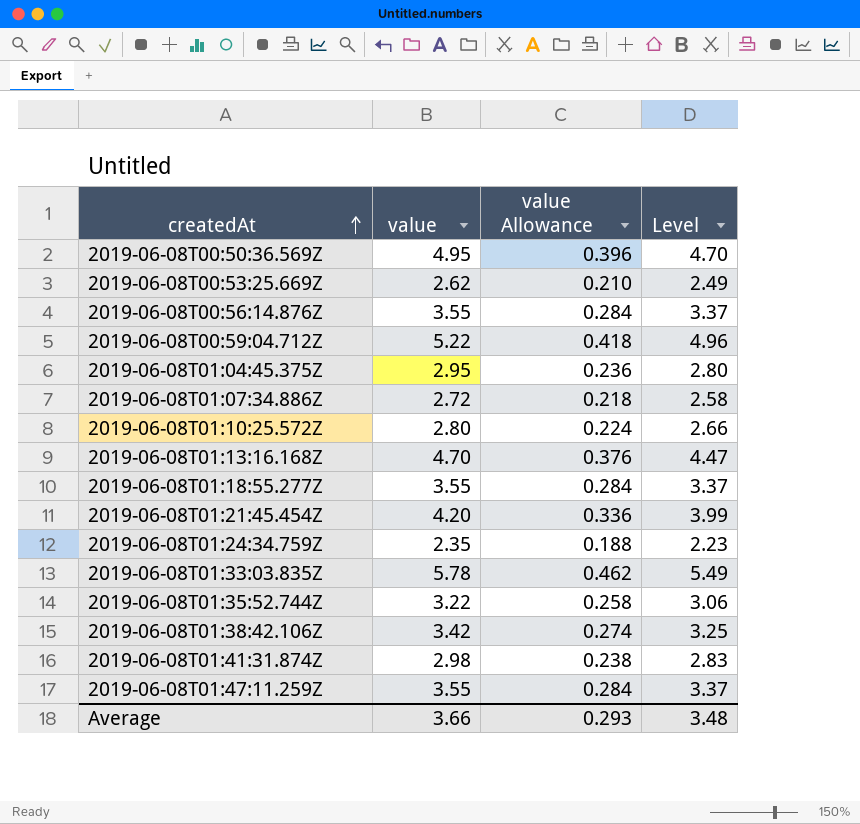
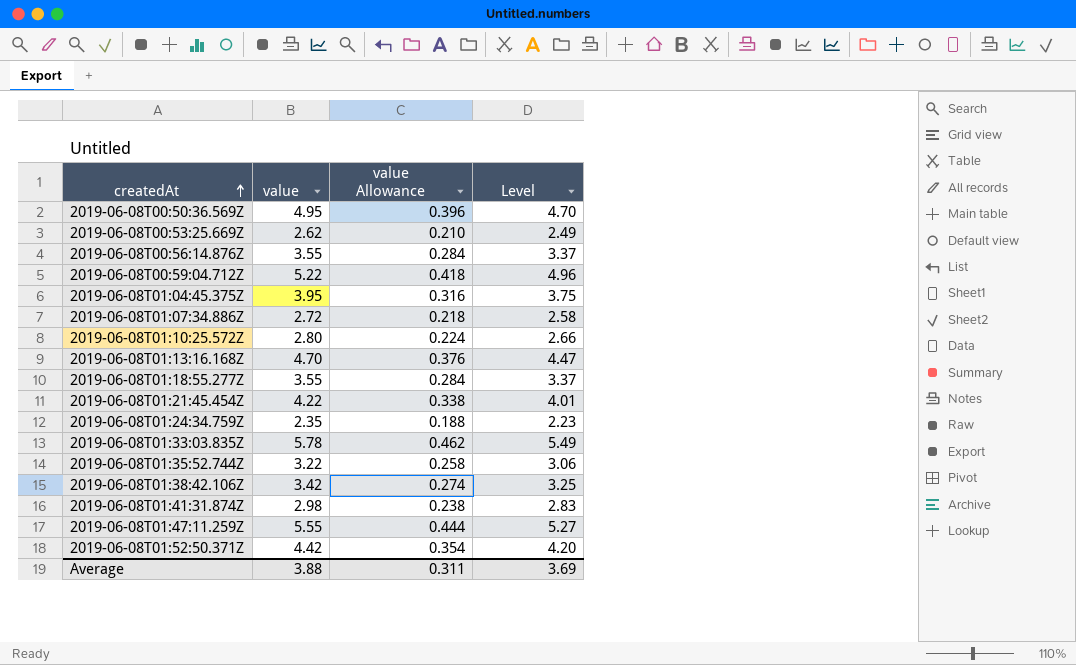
2019-06-08T01:04:45.375Z | value: 2.95 -> 3.95
2019-06-08T01:04:45.375Z | value Allowance: 0.236 -> 0.316
2019-06-08T01:04:45.375Z | Level: 2.80 -> 3.75
2019-06-08T01:21:45.454Z | value: 4.20 -> 4.22
2019-06-08T01:21:45.454Z | value Allowance: 0.336 -> 0.338
2019-06-08T01:21:45.454Z | Level: 3.99 -> 4.01
2019-06-08T01:47:11.259Z | value: 3.55 -> 5.55
2019-06-08T01:47:11.259Z | value Allowance: 0.284 -> 0.444
2019-06-08T01:47:11.259Z | Level: 3.37 -> 5.27
row 2019-06-08T01:52:50.371Z: none -> 4.42 | 0.354 | 4.20
Average | value: 3.66 -> 3.88
Average | value Allowance: 0.293 -> 0.311
Average | Level: 3.48 -> 3.69

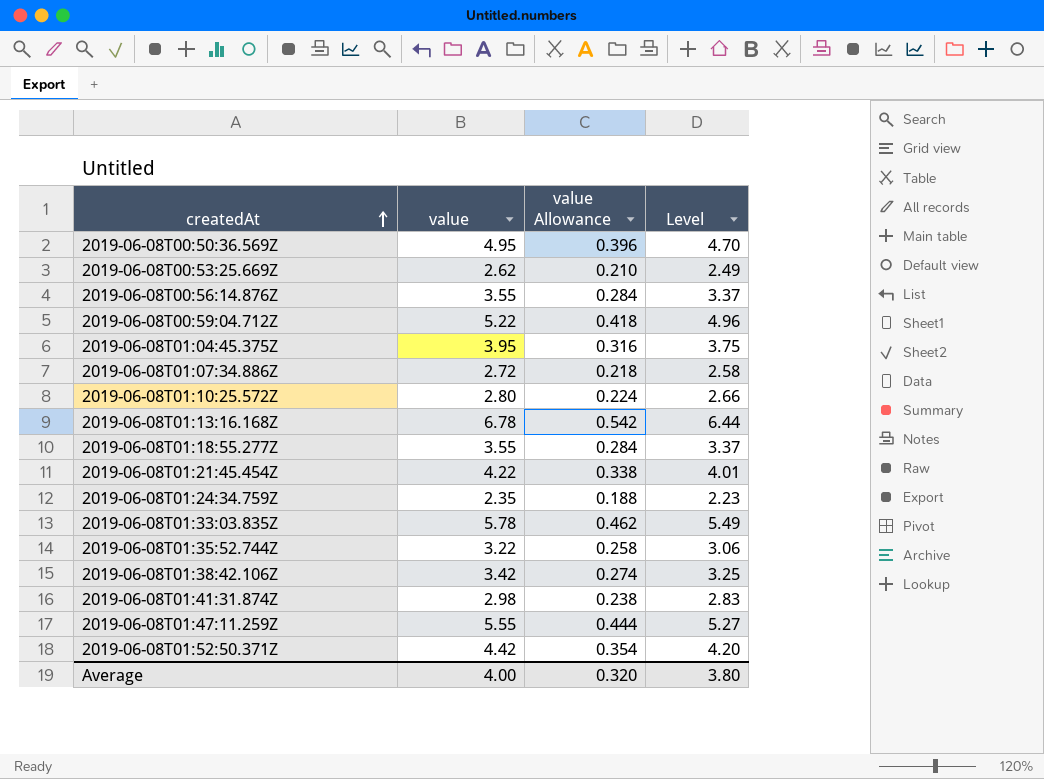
2019-06-08T01:13:16.168Z | value: 4.70 -> 6.78
2019-06-08T01:13:16.168Z | value Allowance: 0.376 -> 0.542
2019-06-08T01:13:16.168Z | Level: 4.47 -> 6.44
Average | value: 3.88 -> 4.00
Average | value Allowance: 0.311 -> 0.320
Average | Level: 3.69 -> 3.80

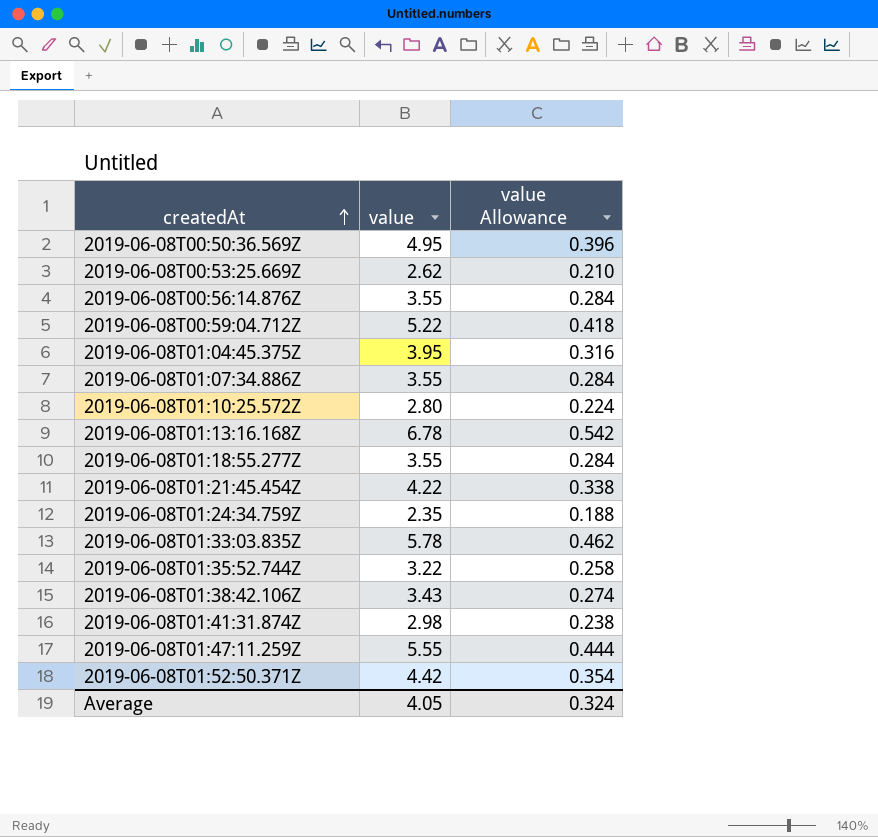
column Level | formula: [value] * 0.95 -> none
2019-06-08T01:07:34.886Z | value: 2.72 -> 3.55
2019-06-08T01:07:34.886Z | value Allowance: 0.218 -> 0.284
2019-06-08T01:38:42.106Z | value: 3.42 -> 3.43
Average | value: 4.00 -> 4.05
Average | value Allowance: 0.320 -> 0.324

